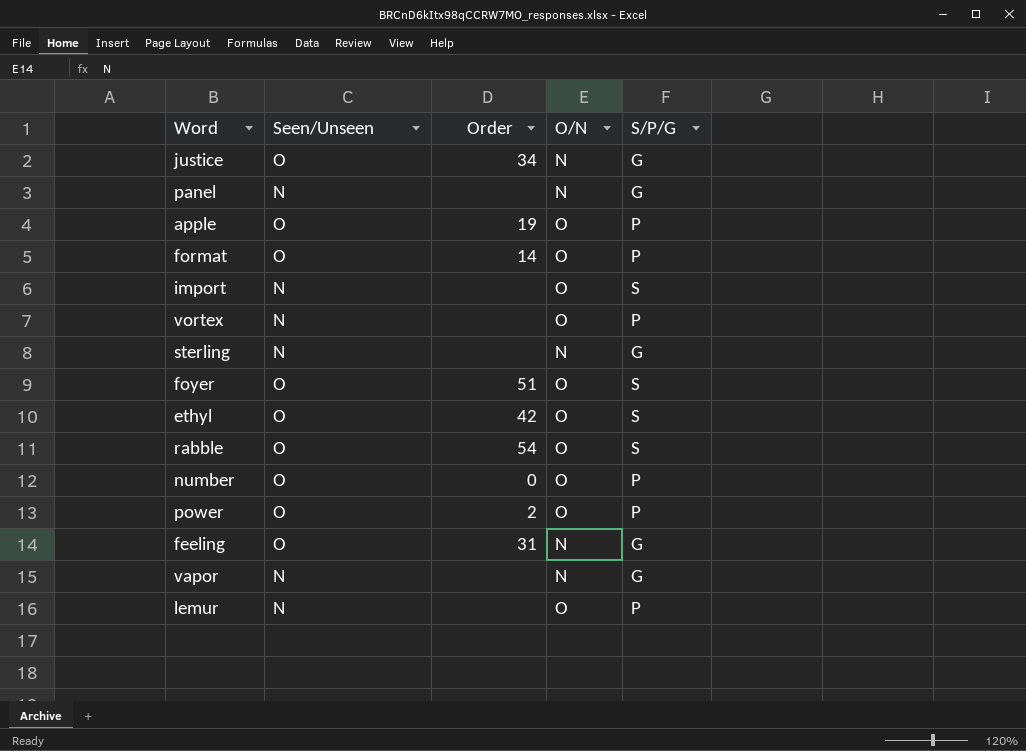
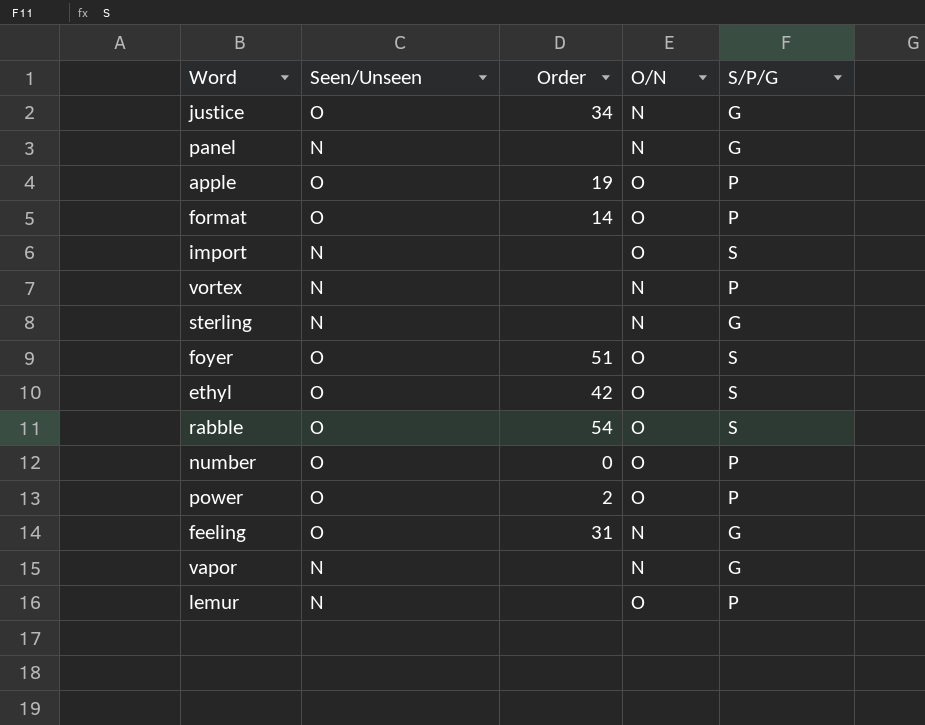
vortex | O/N: O -> N

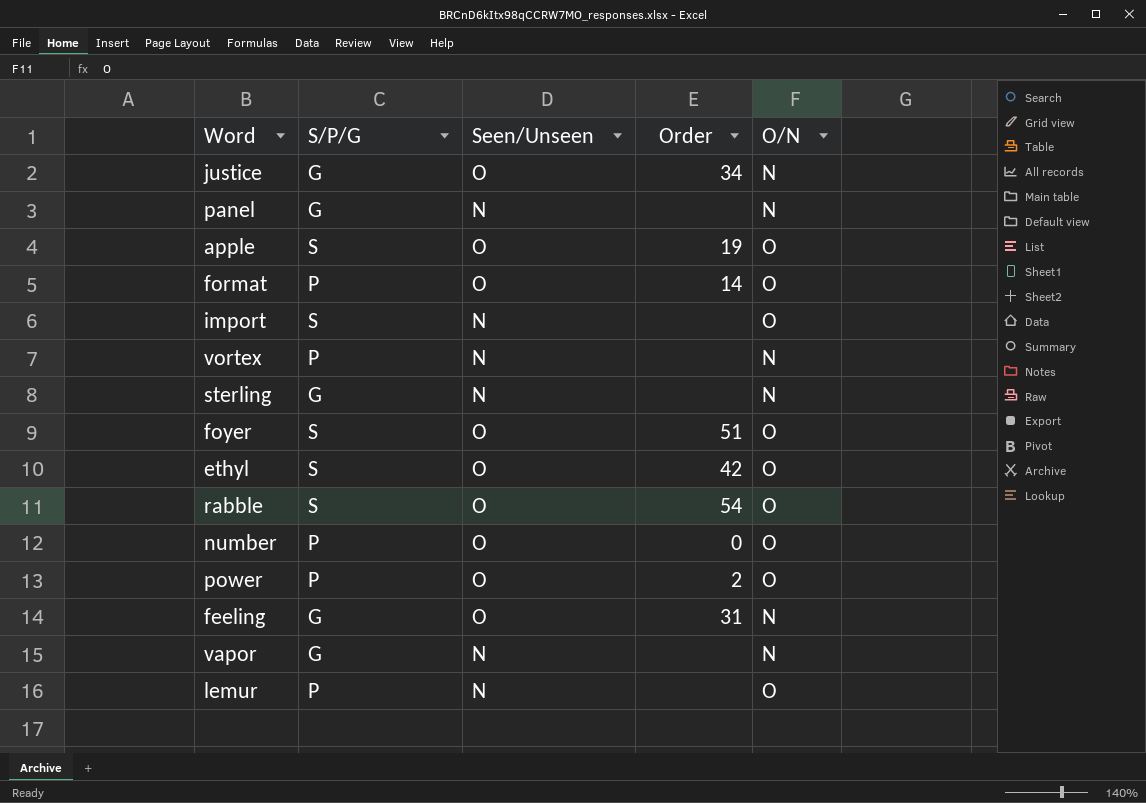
column S/P/G | position: 5 -> 2
apple | S/P/G: P -> S

